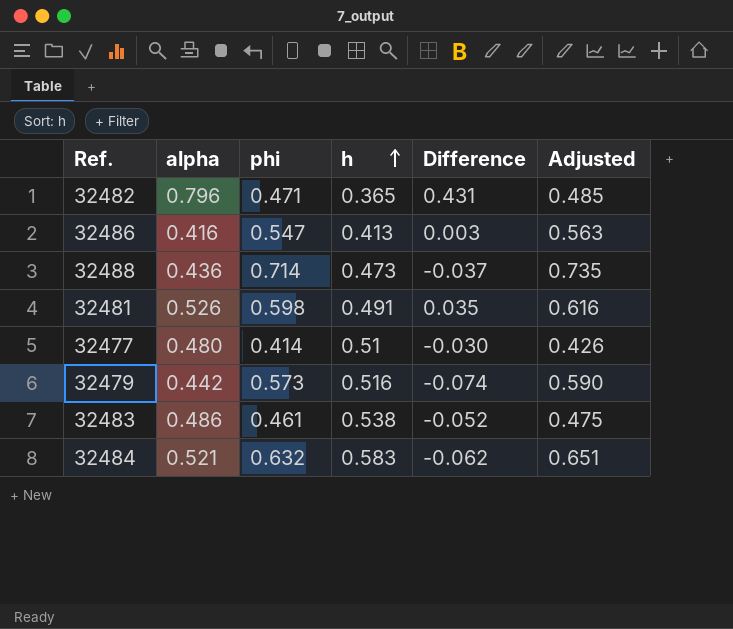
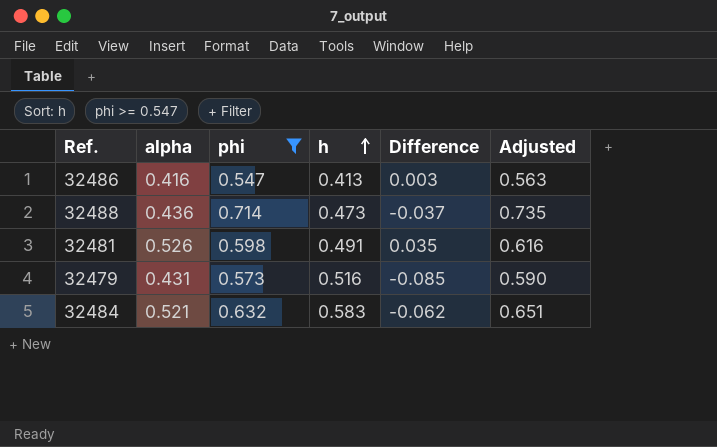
filter: none -> phi >= 0.547
32479 | alpha: 0.442 -> 0.431
32479 | Difference: -0.074 -> -0.085

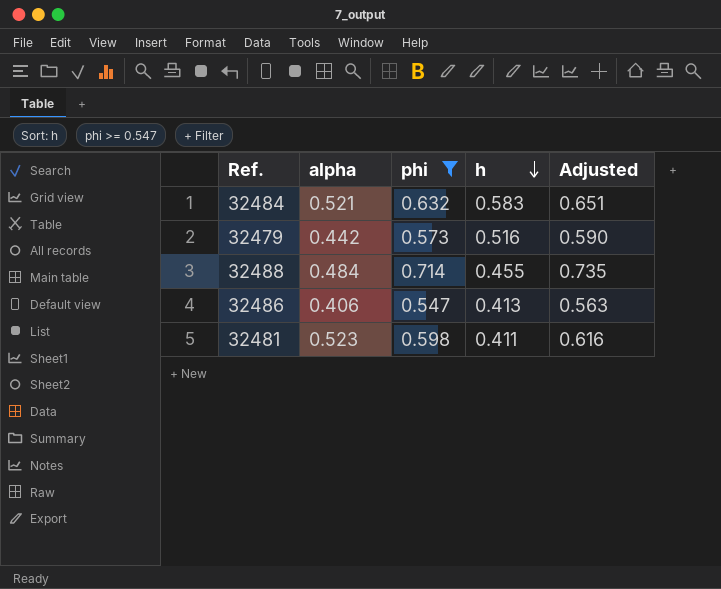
row order: h ascending -> h descending
column Difference | formula: [alpha] - [h] -> none
32479 | alpha: 0.431 -> 0.442
32488 | alpha: 0.436 -> 0.484
32488 | h: 0.473 -> 0.455
32486 | alpha: 0.416 -> 0.406
32481 | alpha: 0.526 -> 0.523
32481 | h: 0.491 -> 0.411

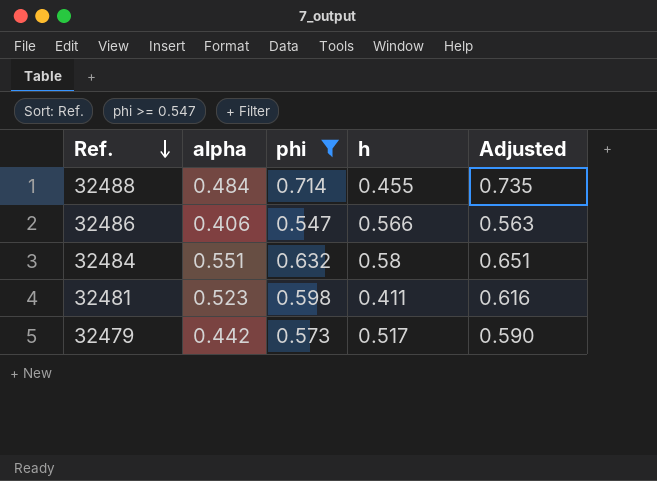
row order: h descending -> Ref. descending
32486 | h: 0.413 -> 0.566
32484 | alpha: 0.521 -> 0.551
32484 | h: 0.583 -> 0.58
32479 | h: 0.516 -> 0.517

